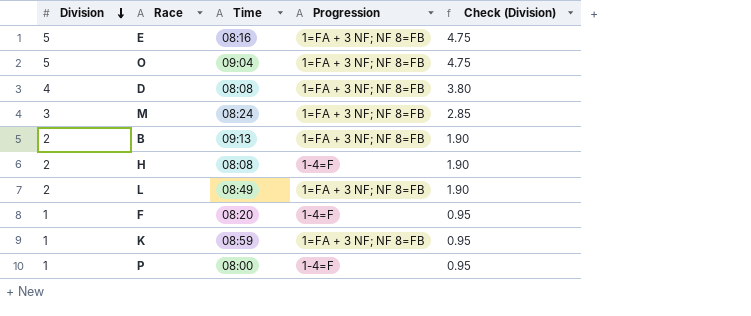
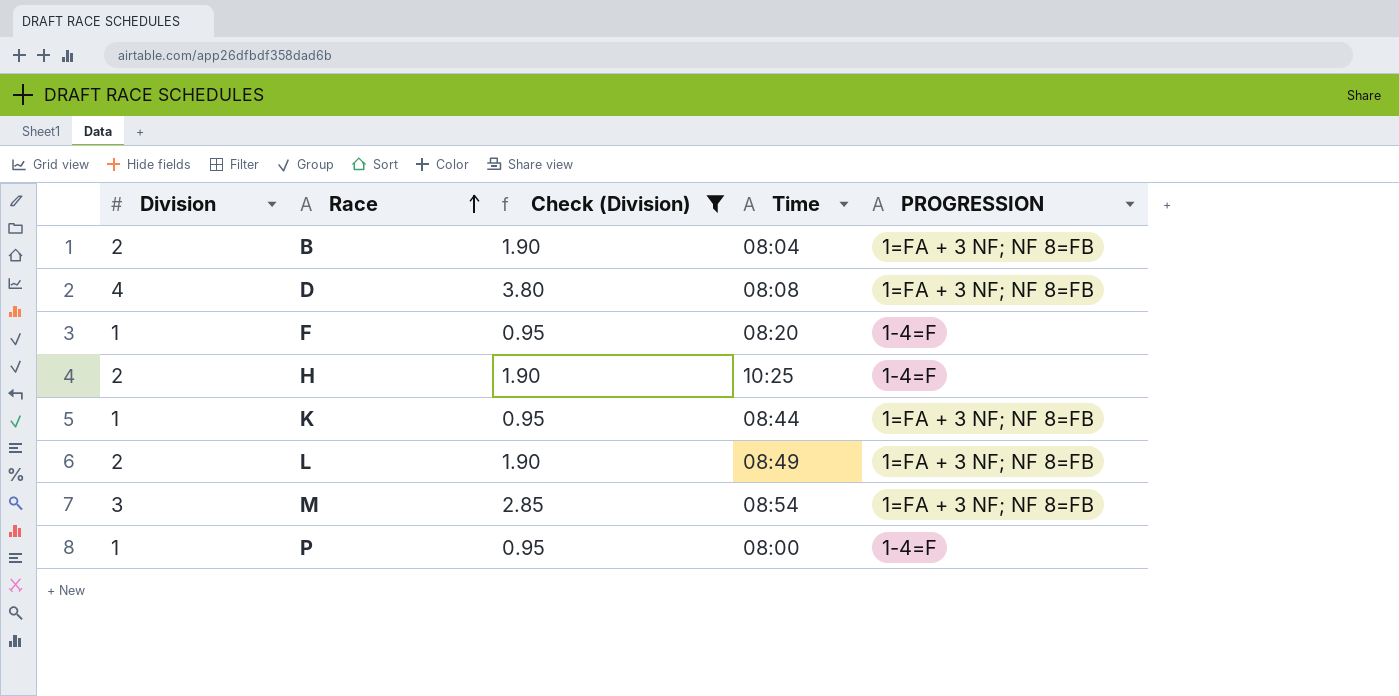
filter: none -> Check (Division) != 4.75
row order: Division descending -> Race ascending
column Check (Division) | position: 5 -> 3
column name: Progression -> PROGRESSION
B | Time: 09:13 -> 08:04
H | Time: 08:08 -> 10:25
K | Time: 08:59 -> 08:44
M | Time: 08:24 -> 08:54

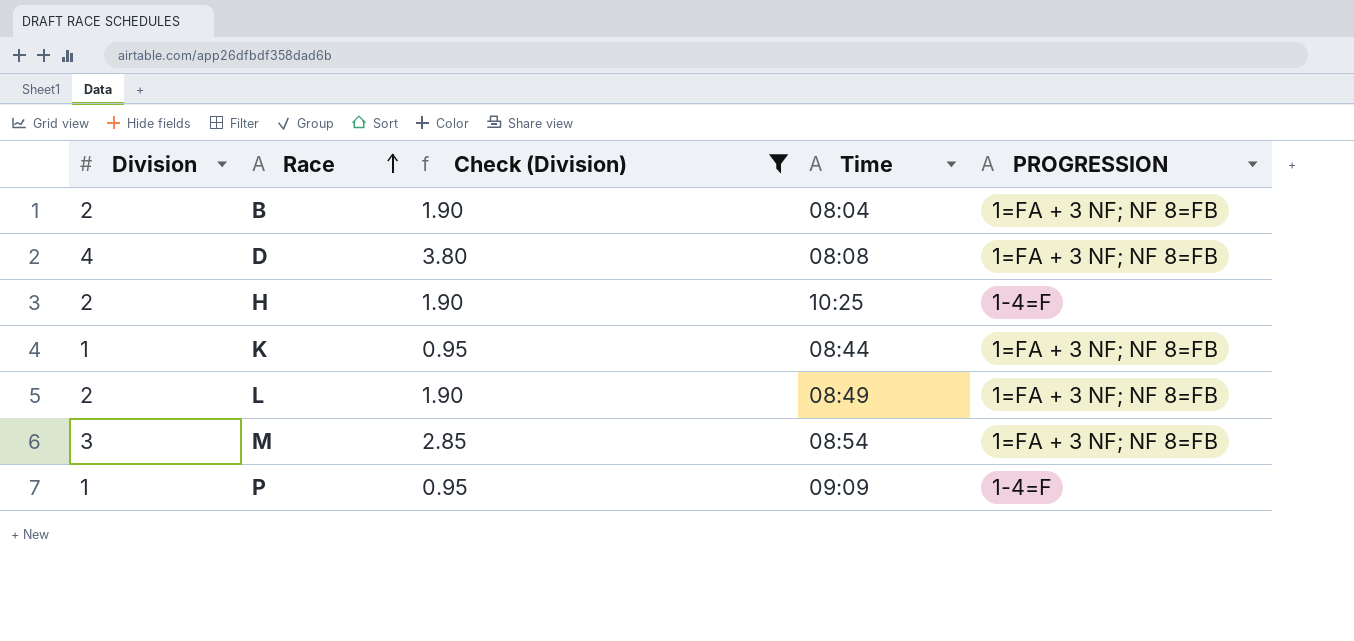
row F: 1 | 0.95 | 08:20 | 1-4=F -> none
P | Time: 08:00 -> 09:09

